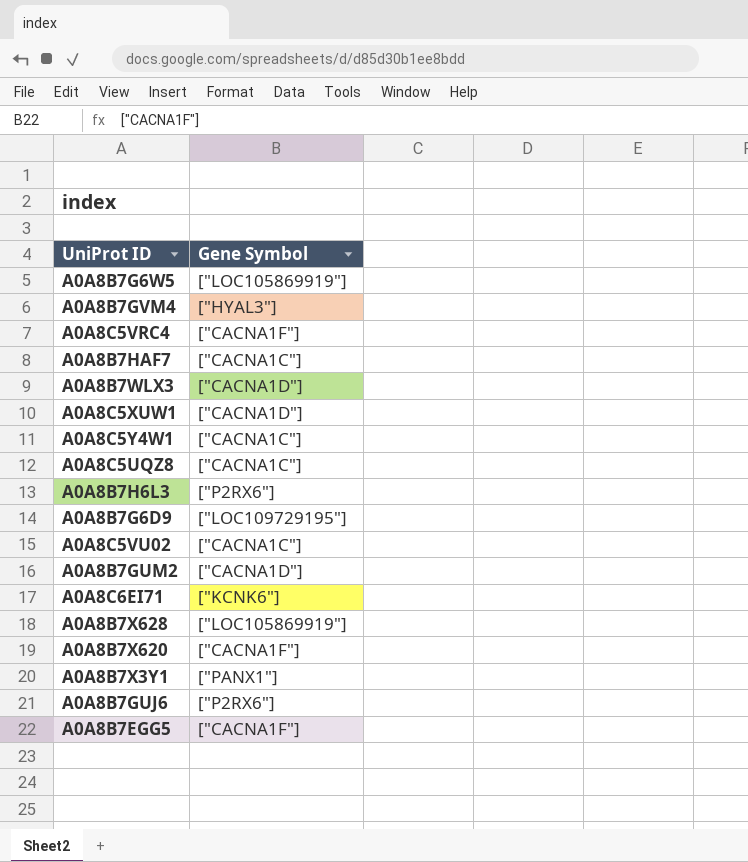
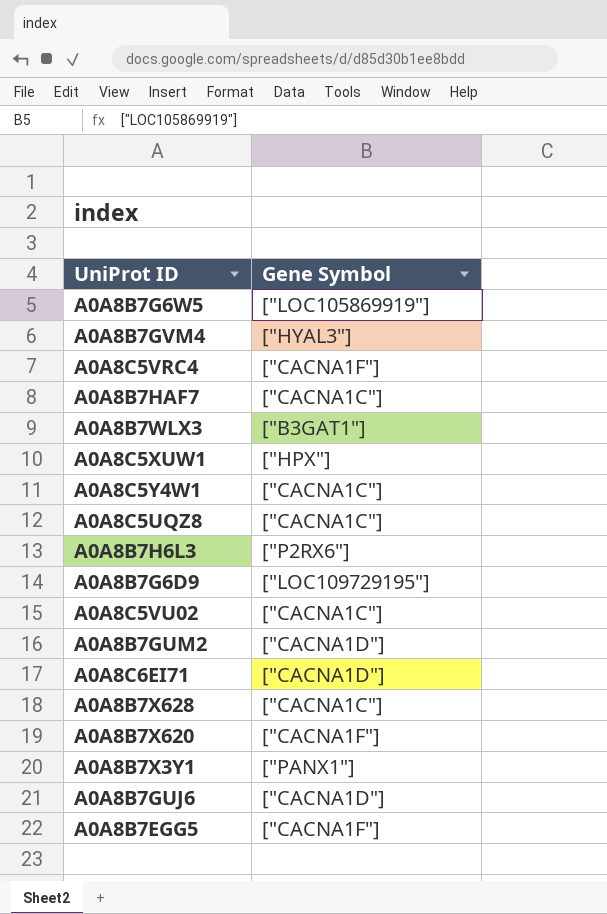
A0A8B7WLX3 | Gene Symbol: ["CACNA1D"] -> ["B3GAT1"]
A0A8C5XUW1 | Gene Symbol: ["CACNA1D"] -> ["HPX"]
A0A8C6EI71 | Gene Symbol: ["KCNK6"] -> ["CACNA1D"]
A0A8B7X628 | Gene Symbol: ["LOC105869919"] -> ["CACNA1C"]
A0A8B7GUJ6 | Gene Symbol: ["P2RX6"] -> ["CACNA1D"]

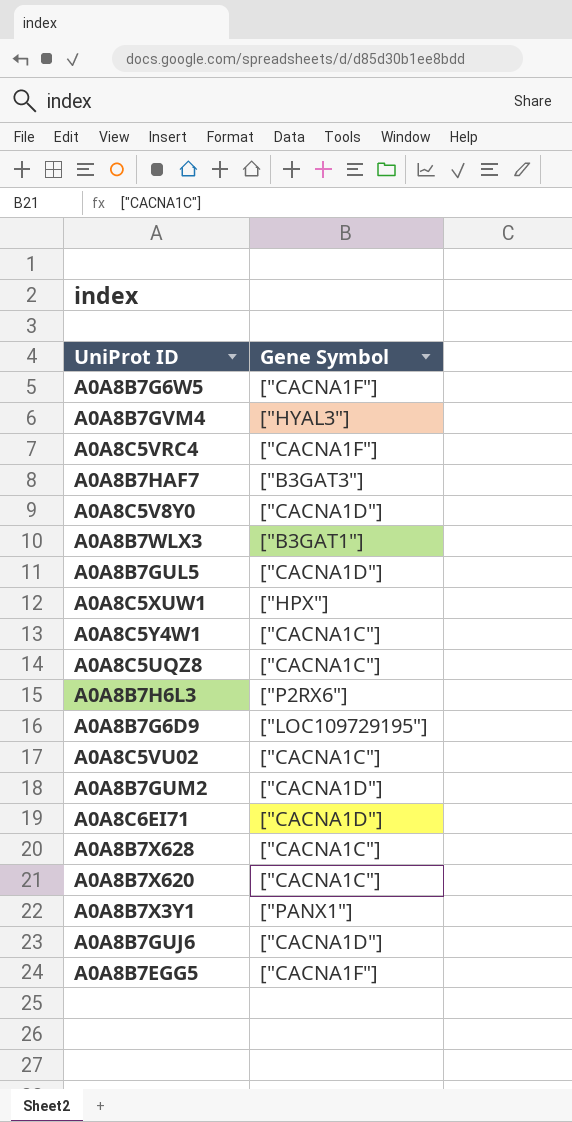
A0A8B7G6W5 | Gene Symbol: ["LOC105869919"] -> ["CACNA1F"]
A0A8B7HAF7 | Gene Symbol: ["CACNA1C"] -> ["B3GAT3"]
row A0A8C5V8Y0: none -> ["CACNA1D"]
row A0A8B7GUL5: none -> ["CACNA1D"]
A0A8B7X620 | Gene Symbol: ["CACNA1F"] -> ["CACNA1C"]

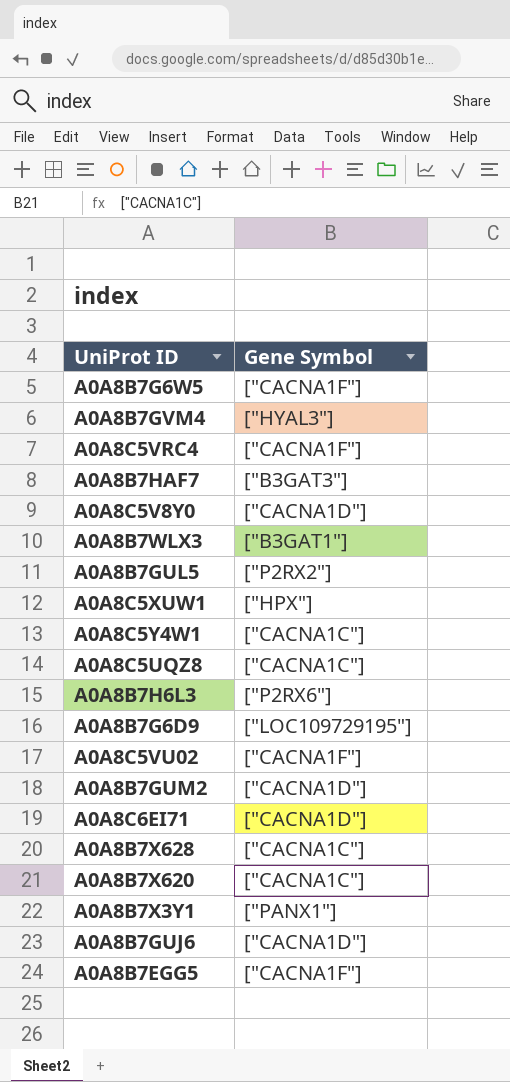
A0A8B7GUL5 | Gene Symbol: ["CACNA1D"] -> ["P2RX2"]
A0A8C5VU02 | Gene Symbol: ["CACNA1C"] -> ["CACNA1F"]

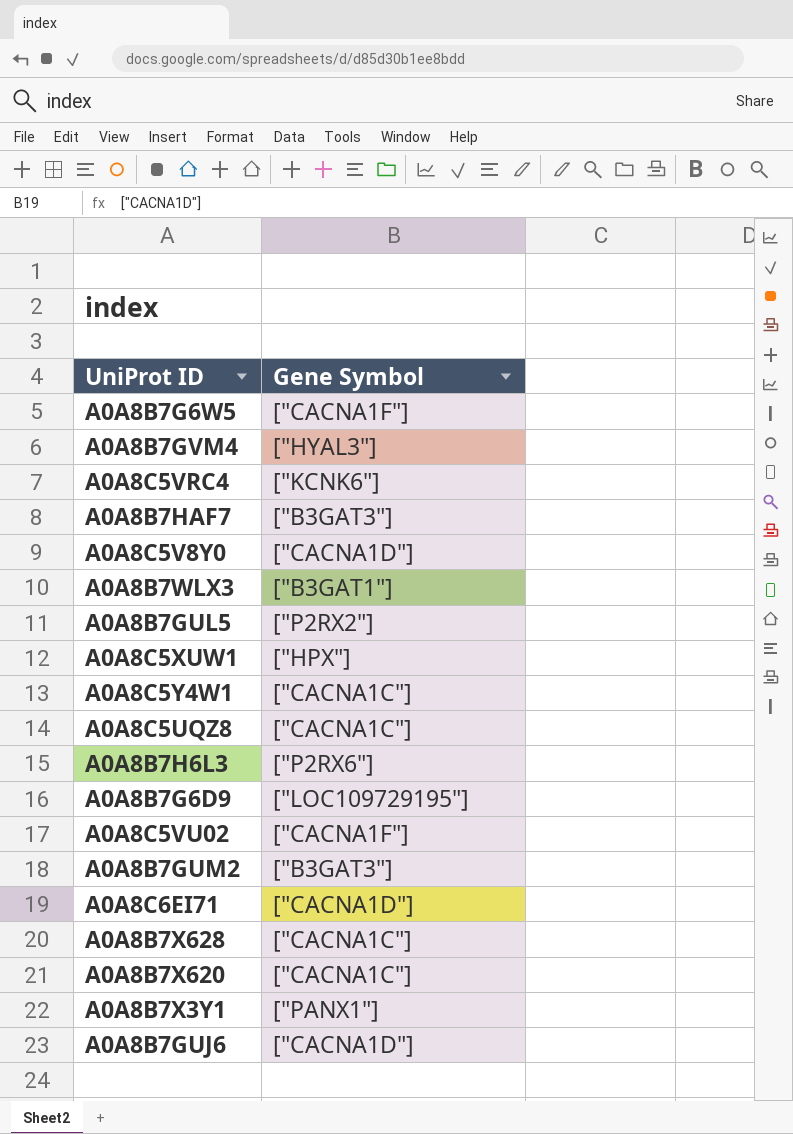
row A0A8B7EGG5: ["CACNA1F"] -> none
A0A8C5VRC4 | Gene Symbol: ["CACNA1F"] -> ["KCNK6"]
A0A8B7GUM2 | Gene Symbol: ["CACNA1D"] -> ["B3GAT3"]

